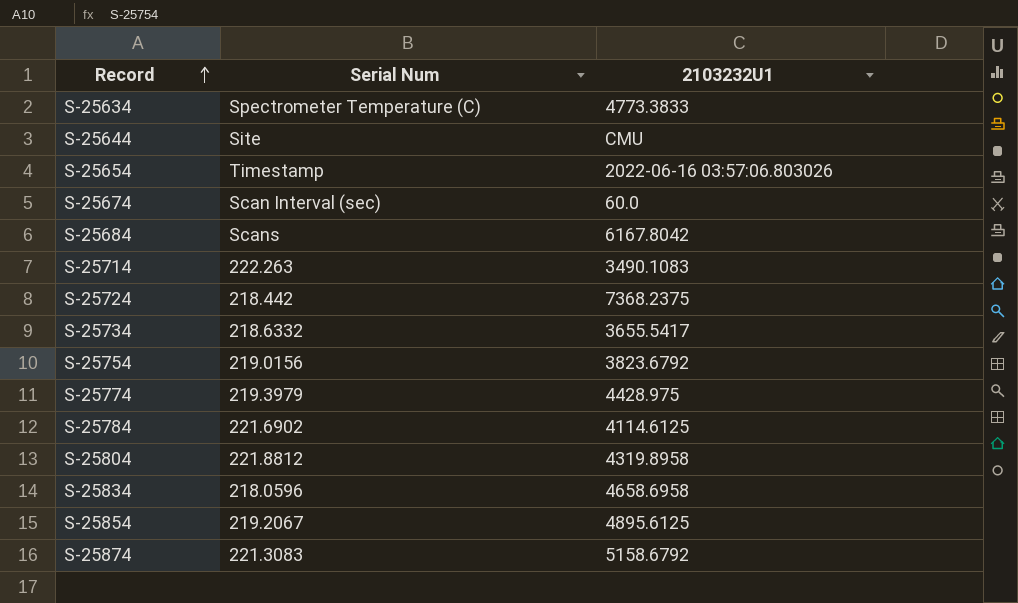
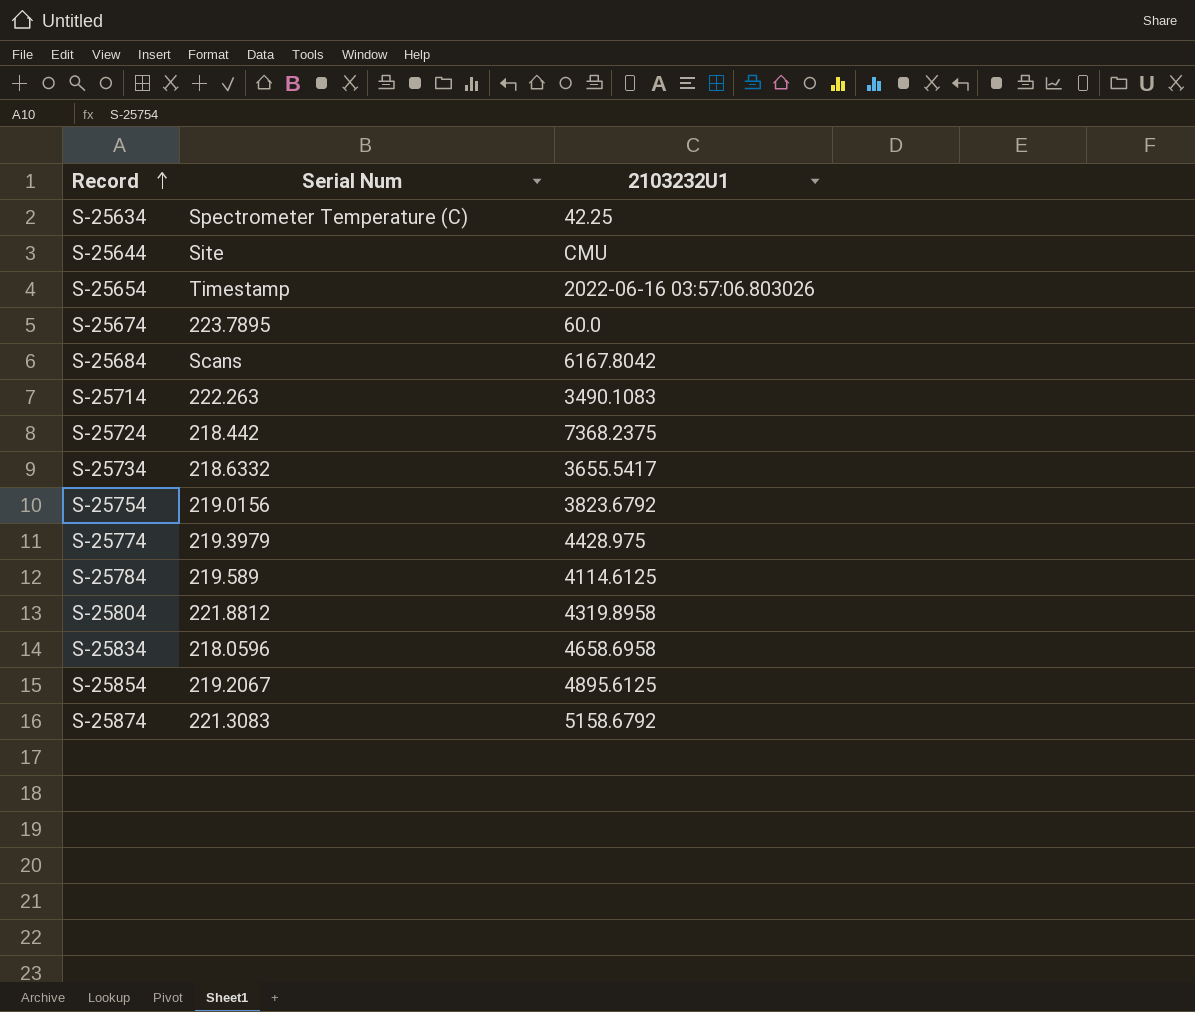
S-25634 | 2103232U1: 4773.3833 -> 42.25
S-25674 | Serial Num: Scan Interval (sec) -> 223.7895
S-25784 | Serial Num: 221.6902 -> 219.589

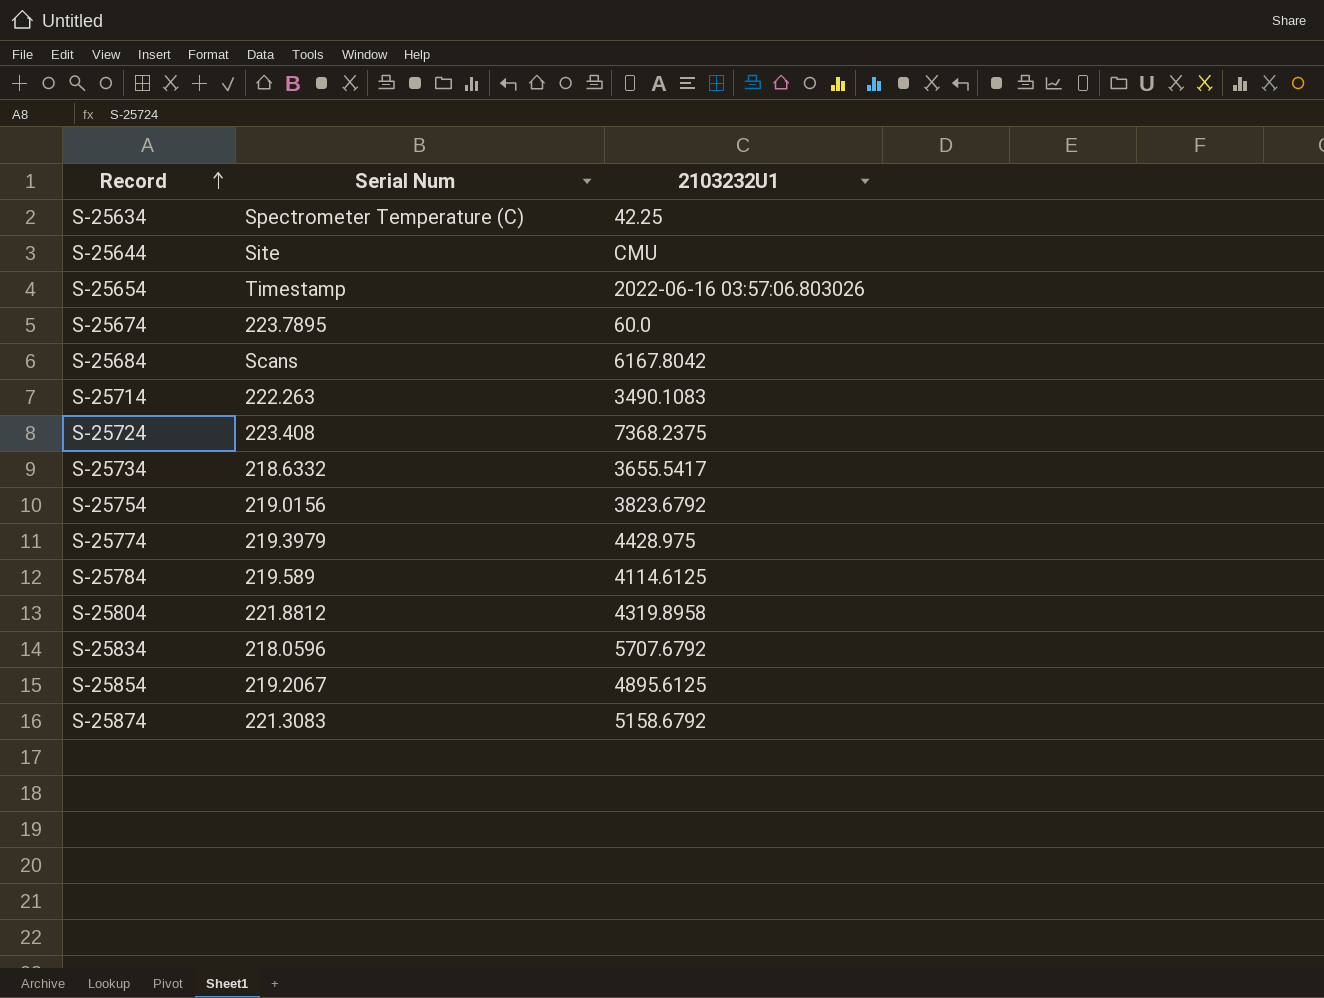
S-25724 | Serial Num: 218.442 -> 223.408
S-25834 | 2103232U1: 4658.6958 -> 5707.6792

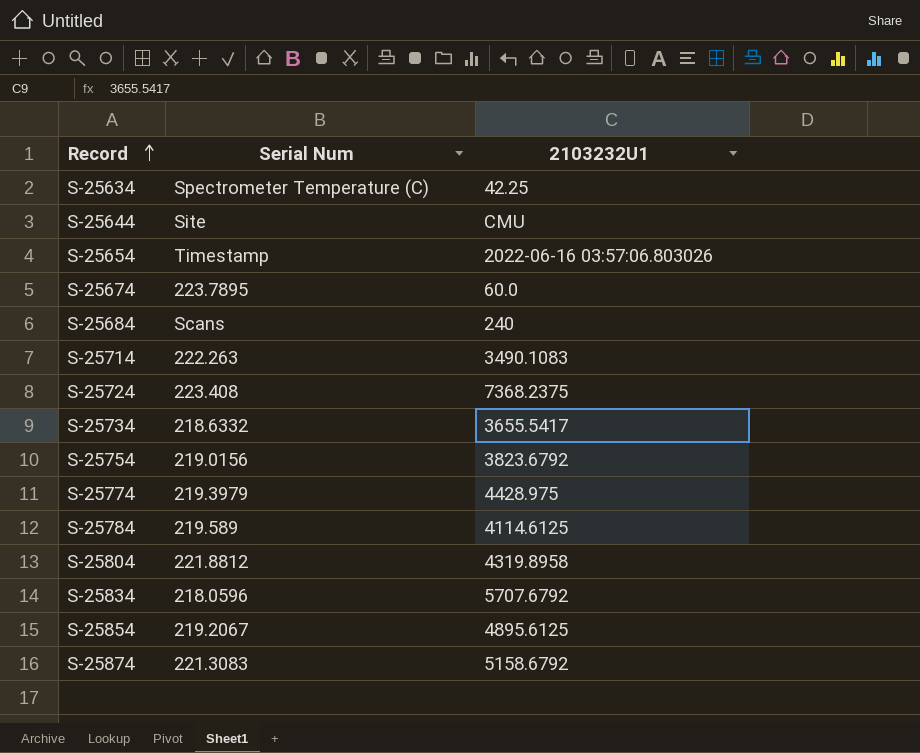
S-25684 | 2103232U1: 6167.8042 -> 240

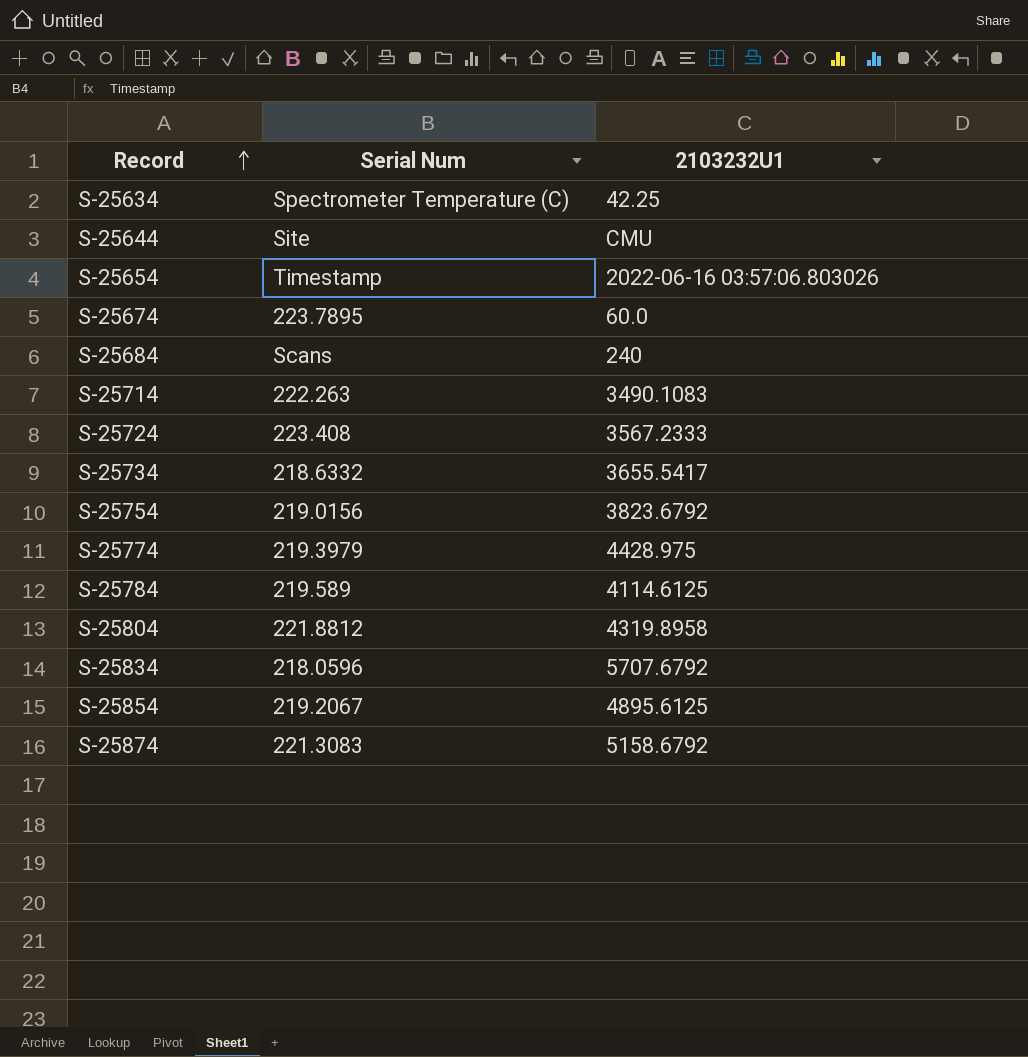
S-25724 | 2103232U1: 7368.2375 -> 3567.2333

